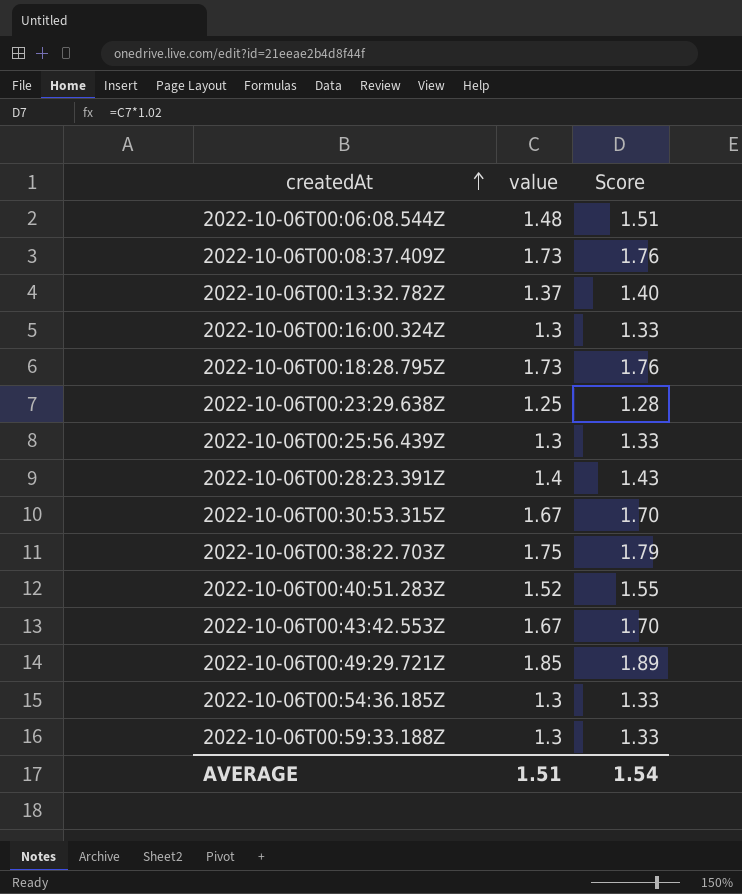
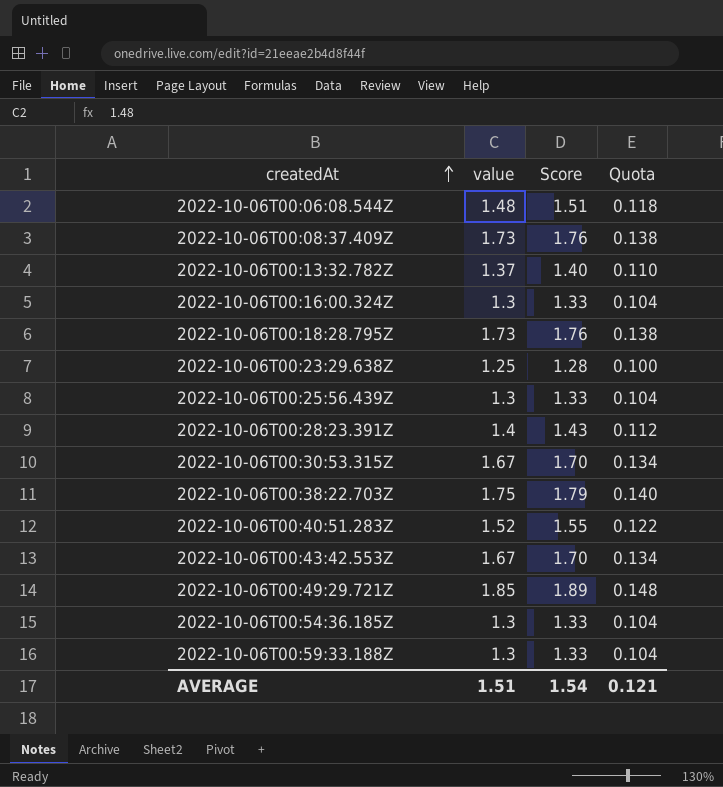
column Quota | formula: none -> [value] * 0.08

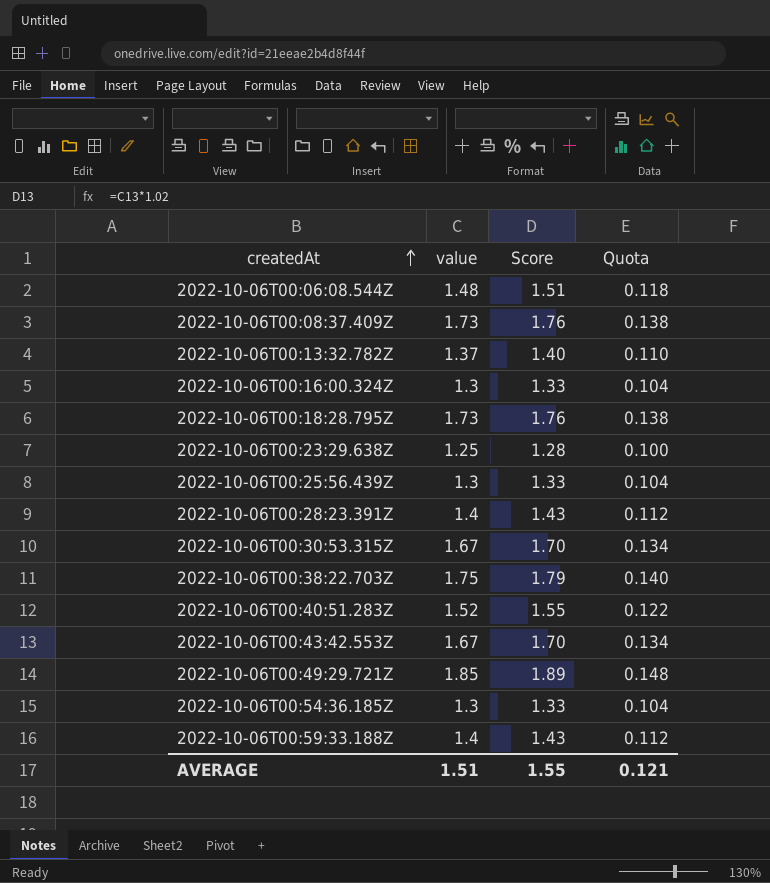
2022-10-06T00:59:33.188Z | value: 1.3 -> 1.4
2022-10-06T00:59:33.188Z | Score: 1.33 -> 1.43
2022-10-06T00:59:33.188Z | Quota: 0.104 -> 0.112
AVERAGE | Score: 1.54 -> 1.55

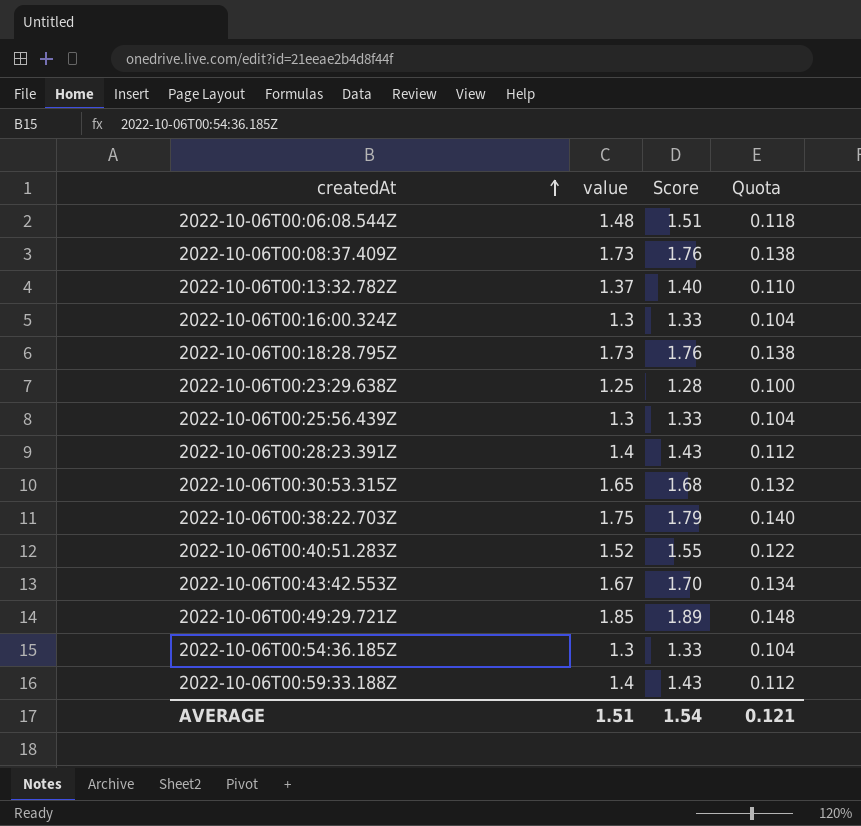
2022-10-06T00:30:53.315Z | value: 1.67 -> 1.65
2022-10-06T00:30:53.315Z | Score: 1.70 -> 1.68
2022-10-06T00:30:53.315Z | Quota: 0.134 -> 0.132
AVERAGE | Score: 1.55 -> 1.54

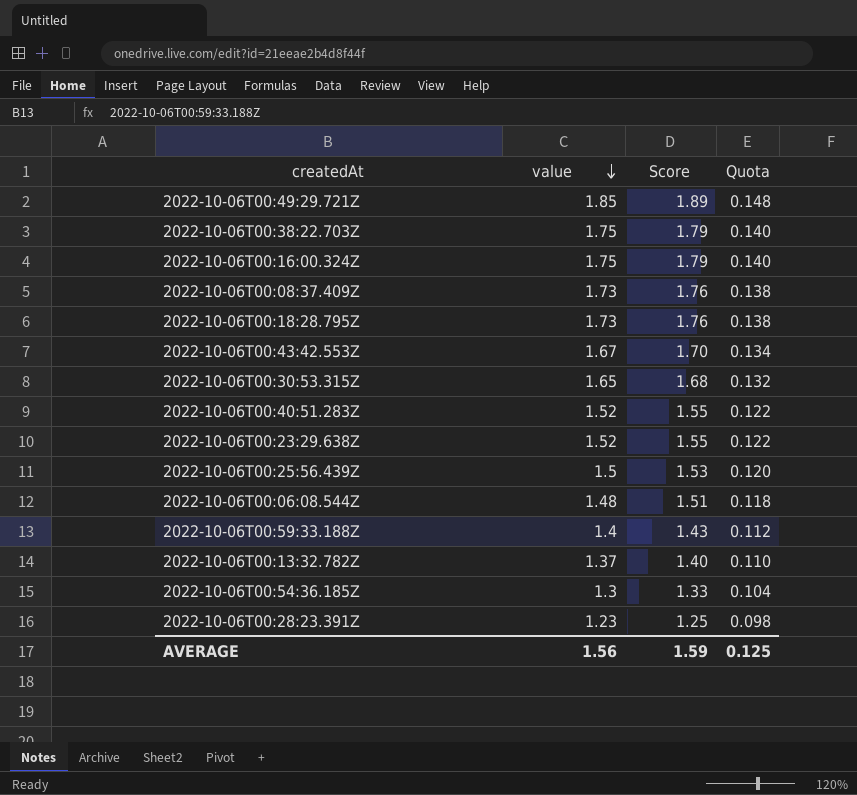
row order: createdAt ascending -> value descending
2022-10-06T00:16:00.324Z | value: 1.3 -> 1.75
2022-10-06T00:16:00.324Z | Score: 1.33 -> 1.79
2022-10-06T00:16:00.324Z | Quota: 0.104 -> 0.140
2022-10-06T00:23:29.638Z | value: 1.25 -> 1.52
2022-10-06T00:23:29.638Z | Score: 1.28 -> 1.55
2022-10-06T00:23:29.638Z | Quota: 0.100 -> 0.122
2022-10-06T00:25:56.439Z | value: 1.3 -> 1.5
2022-10-06T00:25:56.439Z | Score: 1.33 -> 1.53
2022-10-06T00:25:56.439Z | Quota: 0.104 -> 0.120
2022-10-06T00:28:23.391Z | value: 1.4 -> 1.23
2022-10-06T00:28:23.391Z | Score: 1.43 -> 1.25
2022-10-06T00:28:23.391Z | Quota: 0.112 -> 0.098
AVERAGE | value: 1.51 -> 1.56
AVERAGE | Score: 1.54 -> 1.59
AVERAGE | Quota: 0.121 -> 0.125

